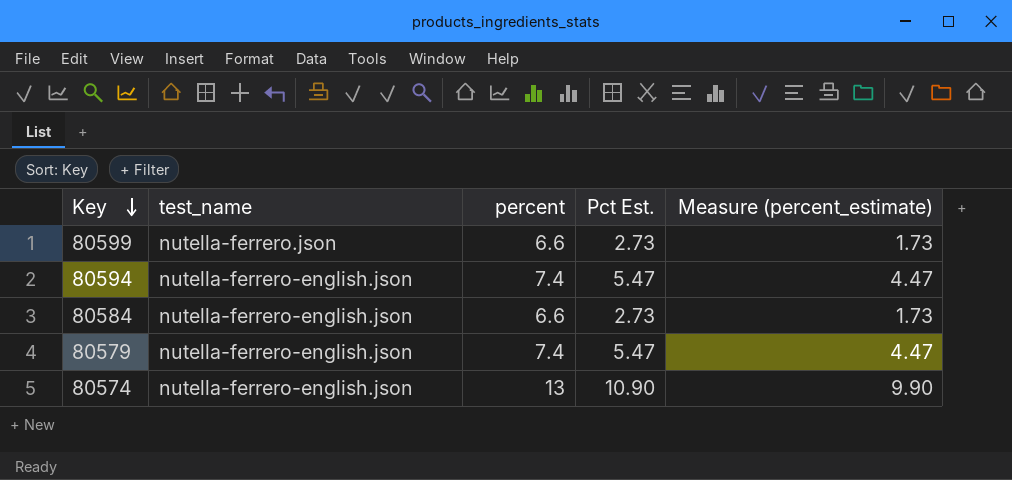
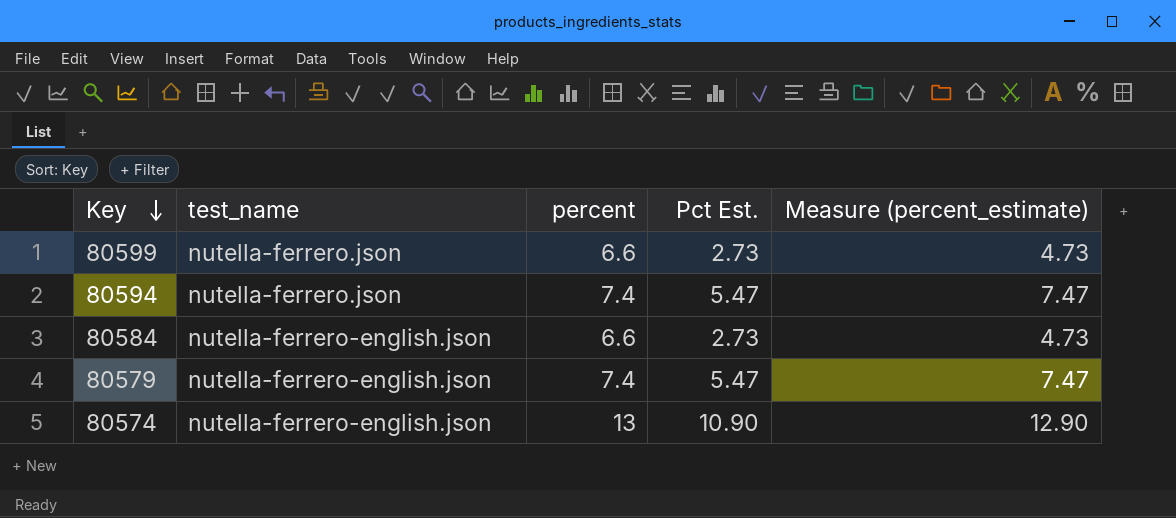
column Measure (percent_estimate) | formula: [Pct Est.] - 1 -> [Pct Est.] + 2
80594 | test_name: nutella-ferrero-english.json -> nutella-ferrero.json

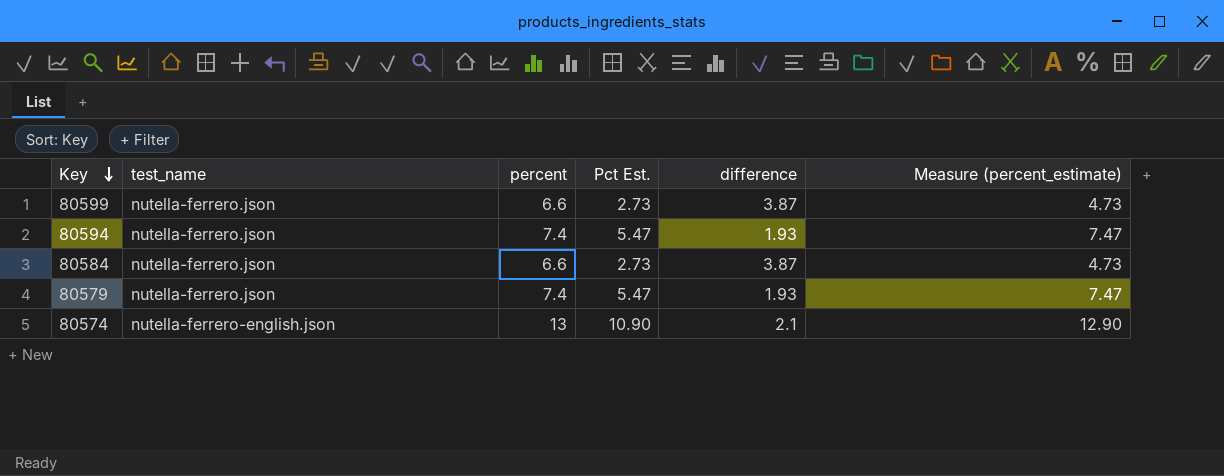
column difference | formula: none -> [percent] - [Pct Est.]
80584 | test_name: nutella-ferrero-english.json -> nutella-ferrero.json
80579 | test_name: nutella-ferrero-english.json -> nutella-ferrero.json

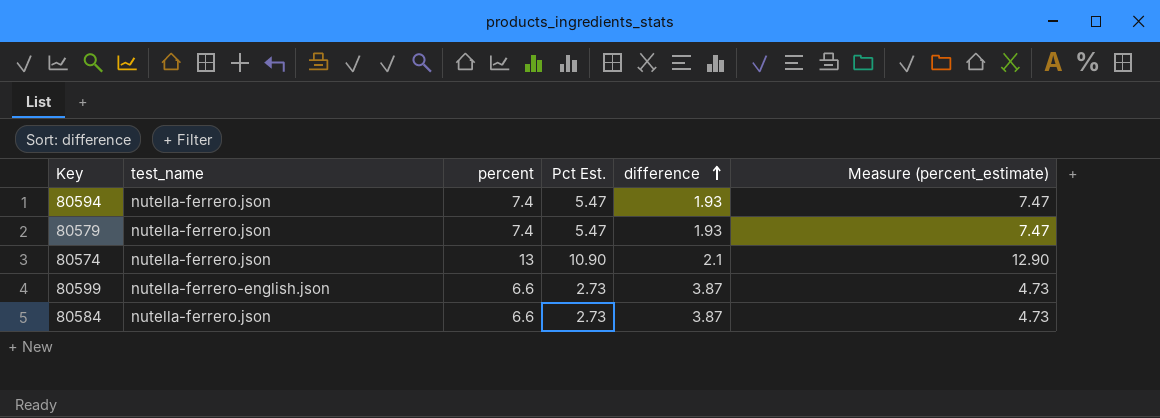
row order: Key descending -> difference ascending
80574 | test_name: nutella-ferrero-english.json -> nutella-ferrero.json
80599 | test_name: nutella-ferrero.json -> nutella-ferrero-english.json

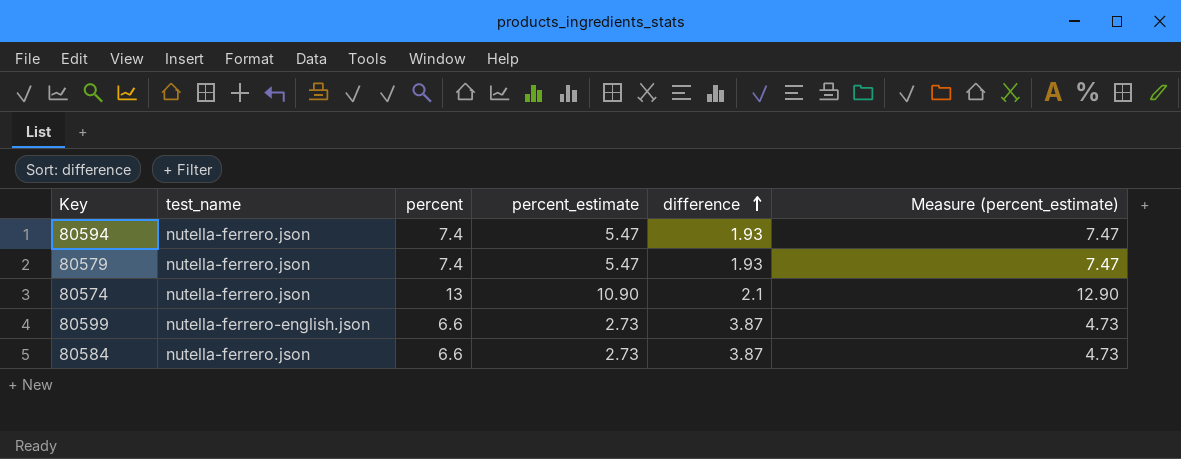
column name: Pct Est. -> percent_estimate

